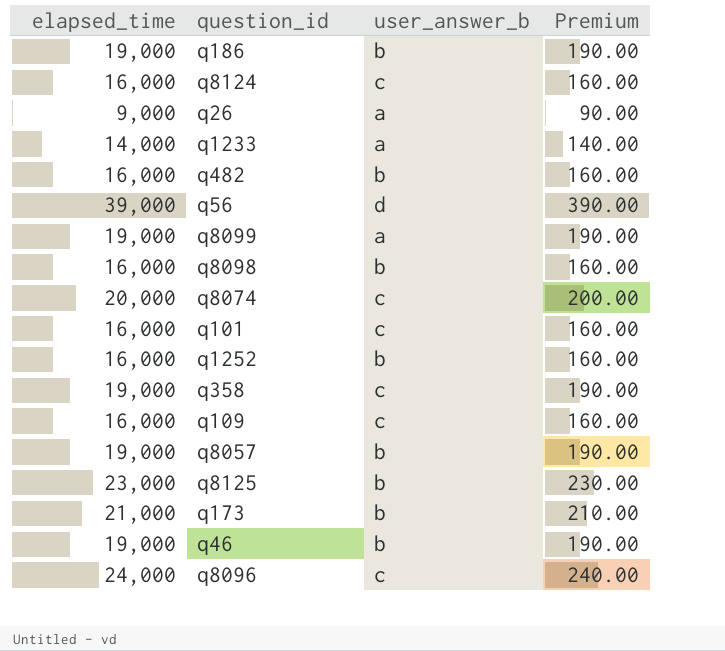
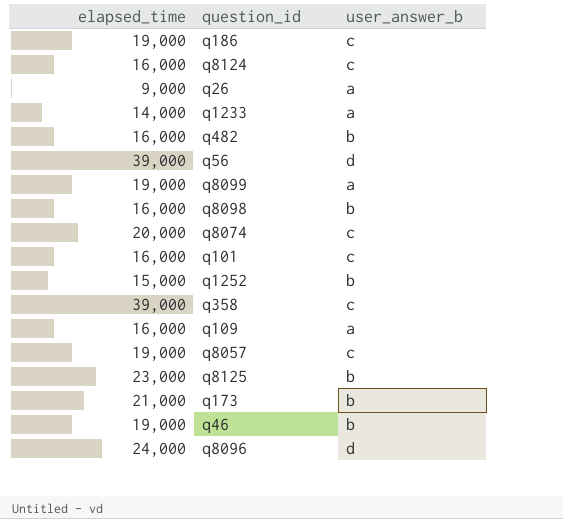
column Premium | formula: [elapsed_time] * 0.01 -> none
q186 | user_answer_b: b -> c
q1252 | elapsed_time: 16,000 -> 15,000
q358 | elapsed_time: 19,000 -> 39,000
q109 | user_answer_b: c -> a
q8057 | user_answer_b: b -> c
q8096 | user_answer_b: c -> d

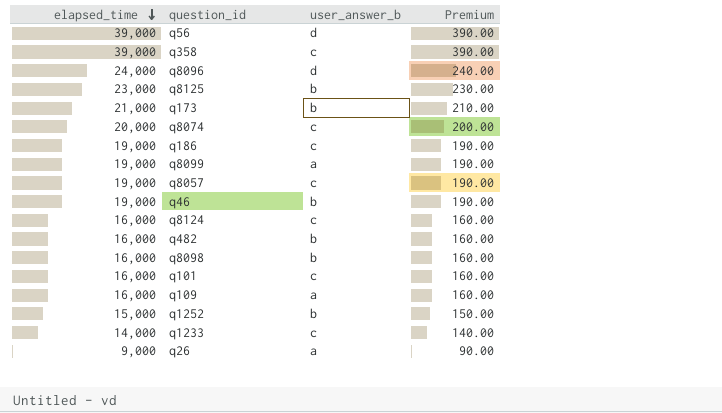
row order: none -> elapsed_time descending
column Premium | formula: none -> [elapsed_time] * 0.01
q1233 | user_answer_b: a -> c

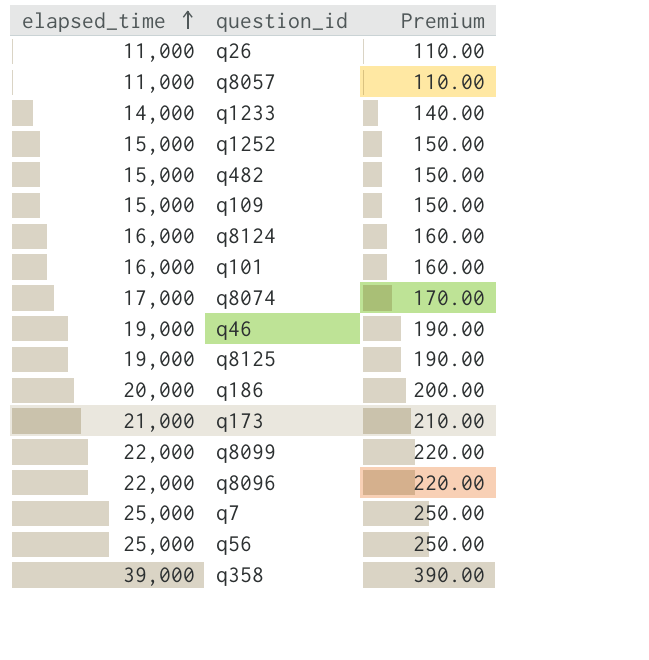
row order: elapsed_time descending -> elapsed_time ascending
column user_answer_b | position: 3 -> none
row q8098: 16,000 | b | 160.00 -> none
q26 | elapsed_time: 9,000 -> 11,000
q26 | Premium: 90.00 -> 110.00
q8057 | elapsed_time: 19,000 -> 11,000
q8057 | Premium: 190.00 -> 110.00
q482 | elapsed_time: 16,000 -> 15,000
q482 | Premium: 160.00 -> 150.00
q109 | elapsed_time: 16,000 -> 15,000
q109 | Premium: 160.00 -> 150.00
q8074 | elapsed_time: 20,000 -> 17,000
q8074 | Premium: 200.00 -> 170.00
q8125 | elapsed_time: 23,000 -> 19,000
q8125 | Premium: 230.00 -> 190.00
q186 | elapsed_time: 19,000 -> 20,000
q186 | Premium: 190.00 -> 200.00
q8099 | elapsed_time: 19,000 -> 22,000
q8099 | Premium: 190.00 -> 220.00
q8096 | elapsed_time: 24,000 -> 22,000
q8096 | Premium: 240.00 -> 220.00
row q7: none -> 25,000 | 250.00
q56 | elapsed_time: 39,000 -> 25,000
q56 | Premium: 390.00 -> 250.00

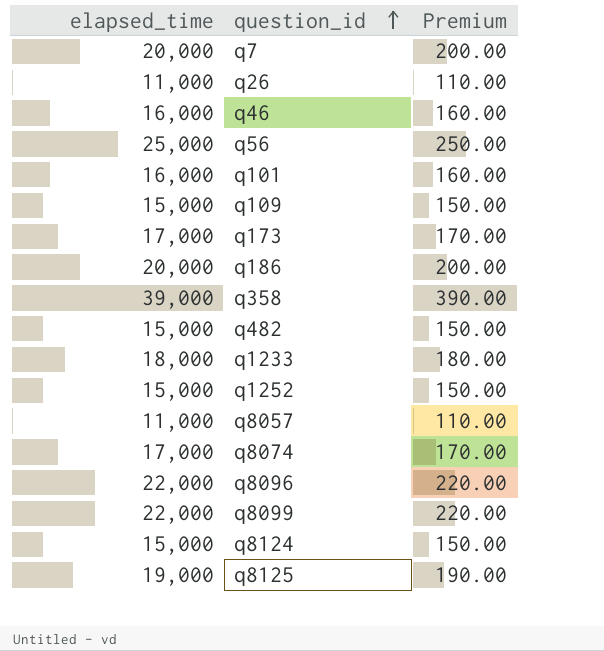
row order: elapsed_time ascending -> question_id ascending
q7 | elapsed_time: 25,000 -> 20,000
q7 | Premium: 250.00 -> 200.00
q46 | elapsed_time: 19,000 -> 16,000
q46 | Premium: 190.00 -> 160.00
q173 | elapsed_time: 21,000 -> 17,000
q173 | Premium: 210.00 -> 170.00
q1233 | elapsed_time: 14,000 -> 18,000
q1233 | Premium: 140.00 -> 180.00
q8124 | elapsed_time: 16,000 -> 15,000
q8124 | Premium: 160.00 -> 150.00

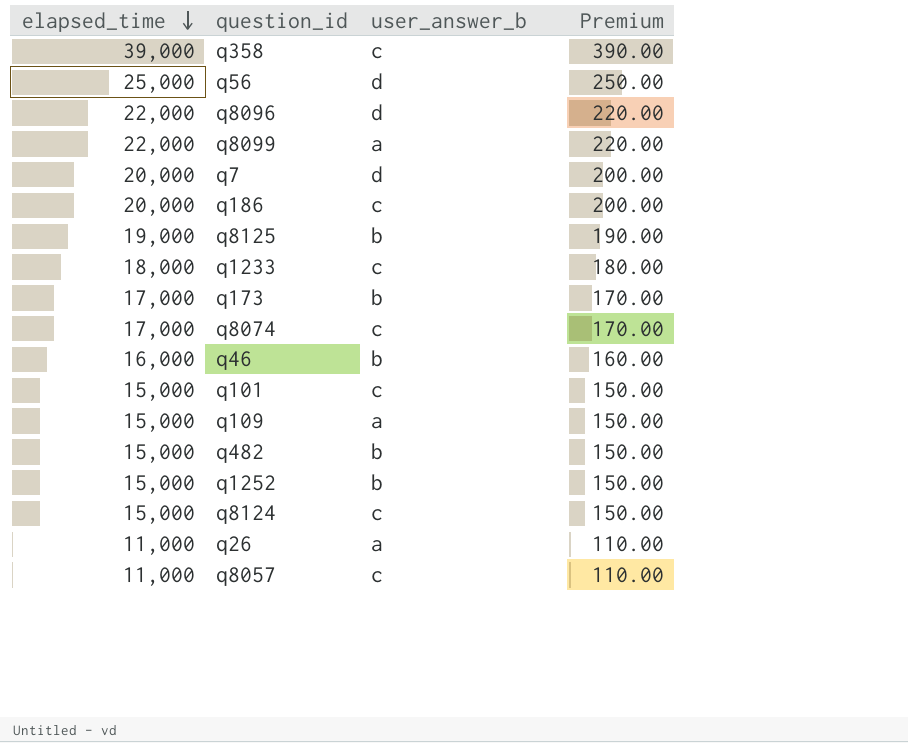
row order: question_id ascending -> elapsed_time descending
column user_answer_b | position: none -> 3
q101 | elapsed_time: 16,000 -> 15,000
q101 | Premium: 160.00 -> 150.00

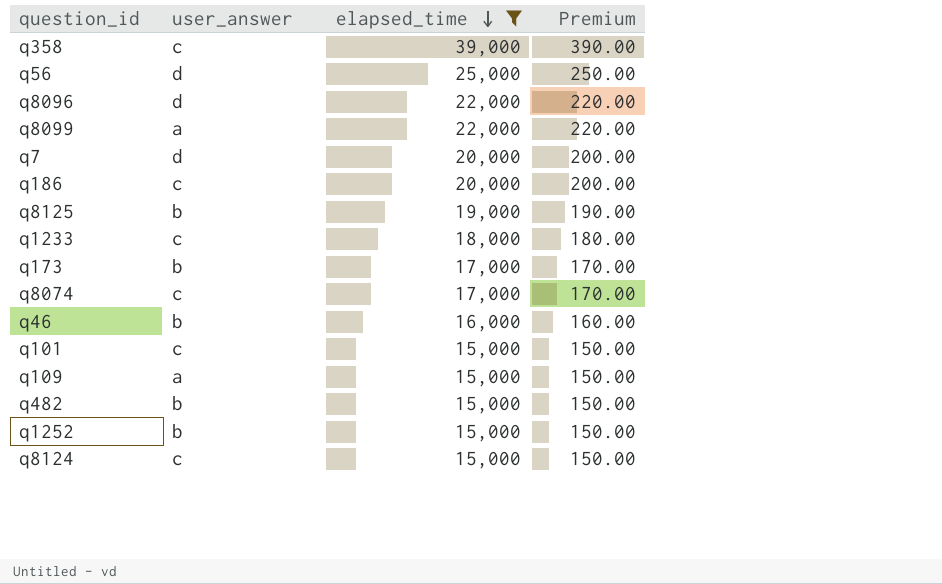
filter: none -> elapsed_time != 11,000
column name: user_answer_b -> user_answer
column elapsed_time | position: 1 -> 3

